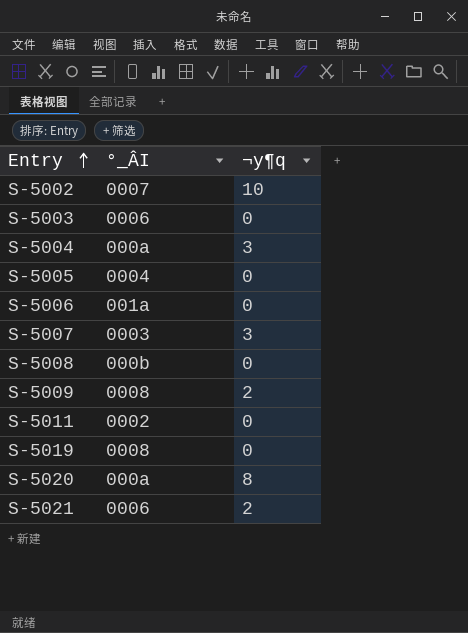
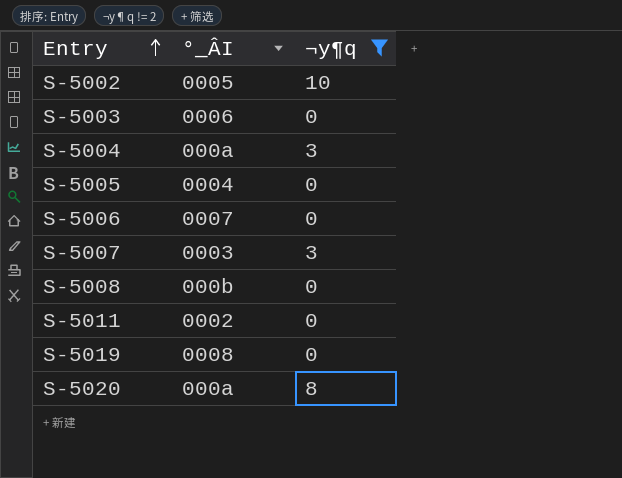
filter: none -> ¬y¶q != 2
S-5002 | °_ÂI: 0007 -> 0005
S-5006 | °_ÂI: 001a -> 0007

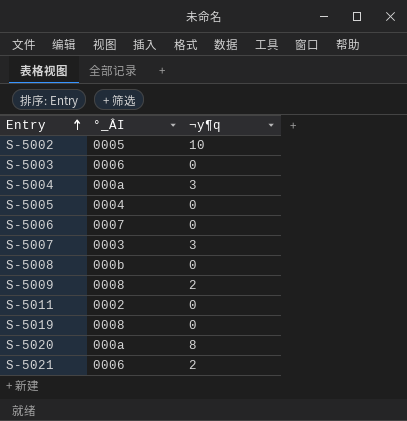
filter: ¬y¶q != 2 -> none

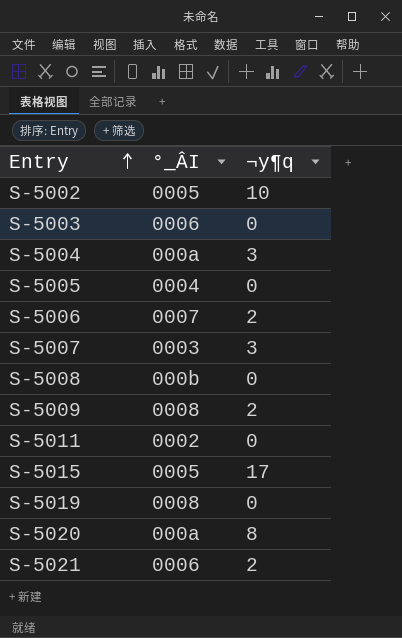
S-5006 | ¬y¶q: 0 -> 2
row S-5015: none -> 0005 | 17

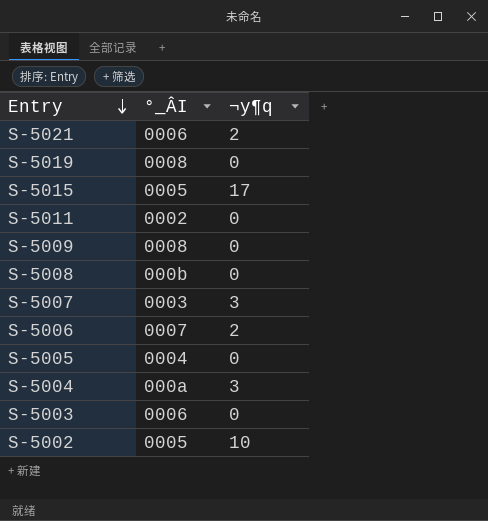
row order: Entry ascending -> Entry descending
row S-5020: 000a | 8 -> none
S-5009 | ¬y¶q: 2 -> 0

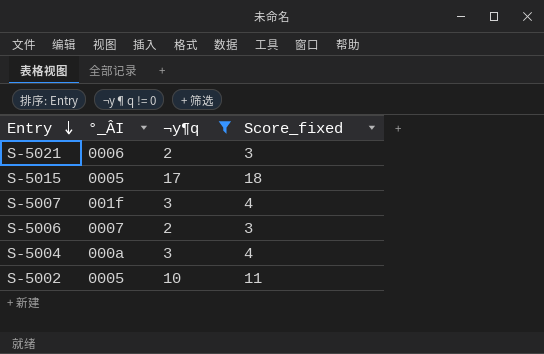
filter: none -> ¬y¶q != 0
column Score_fixed | formula: none -> [¬y¶q] + 1
S-5007 | °_ÂI: 0003 -> 001f

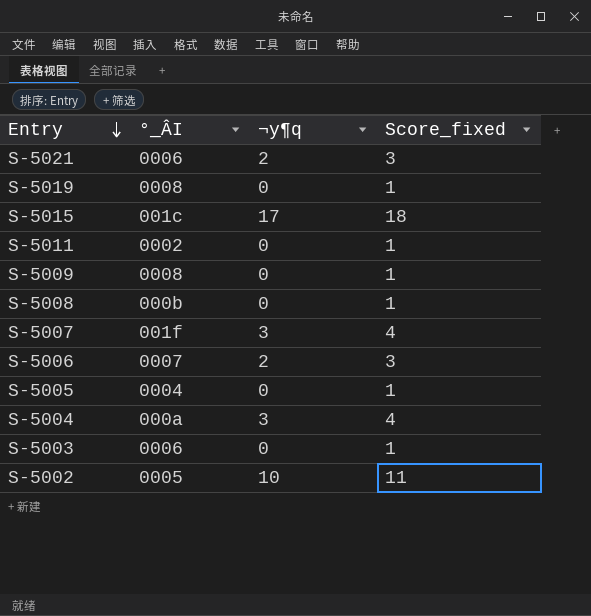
filter: ¬y¶q != 0 -> none
S-5015 | °_ÂI: 0005 -> 001c

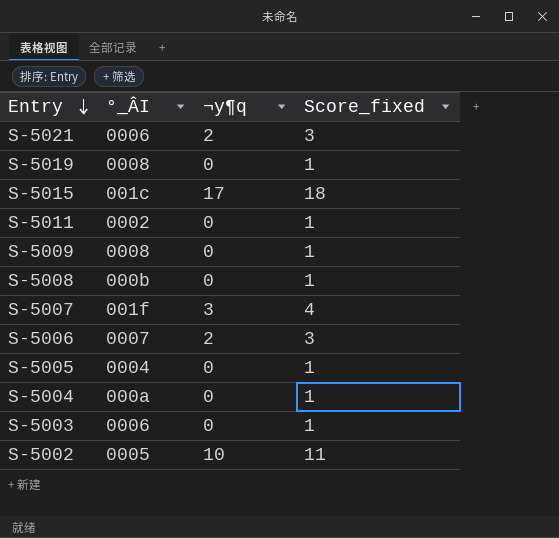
S-5004 | ¬y¶q: 3 -> 0
S-5004 | Score_fixed: 4 -> 1

